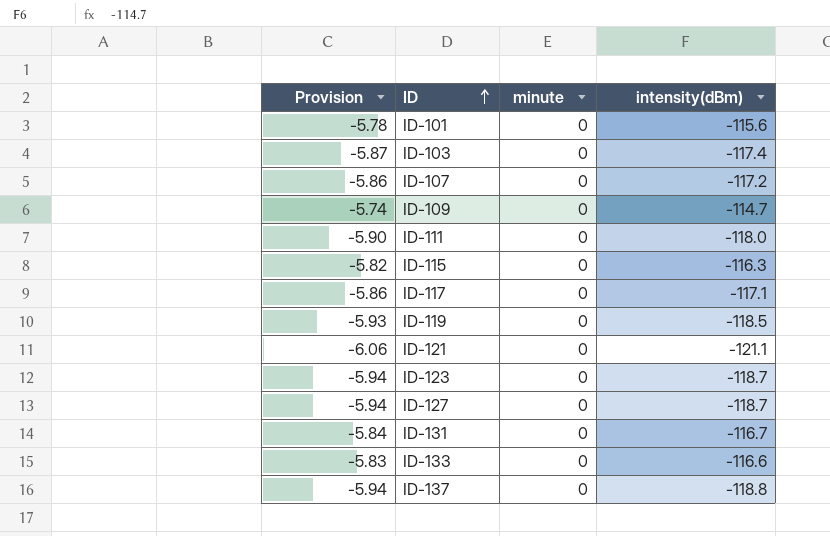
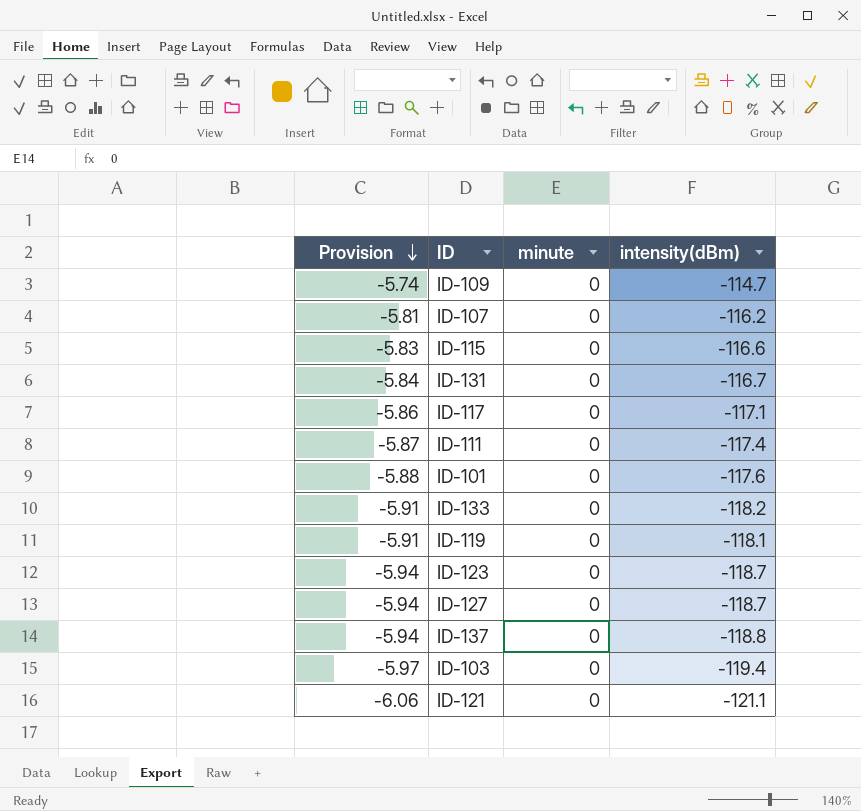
row order: ID ascending -> Provision descending
ID-107 | Provision: -5.86 -> -5.81
ID-107 | intensity(dBm): -117.2 -> -116.2
ID-115 | Provision: -5.82 -> -5.83
ID-115 | intensity(dBm): -116.3 -> -116.6
ID-111 | Provision: -5.90 -> -5.87
ID-111 | intensity(dBm): -118.0 -> -117.4
ID-101 | Provision: -5.78 -> -5.88
ID-101 | intensity(dBm): -115.6 -> -117.6
ID-133 | Provision: -5.83 -> -5.91
ID-133 | intensity(dBm): -116.6 -> -118.2
ID-119 | Provision: -5.93 -> -5.91
ID-119 | intensity(dBm): -118.5 -> -118.1
ID-103 | Provision: -5.87 -> -5.97
ID-103 | intensity(dBm): -117.4 -> -119.4

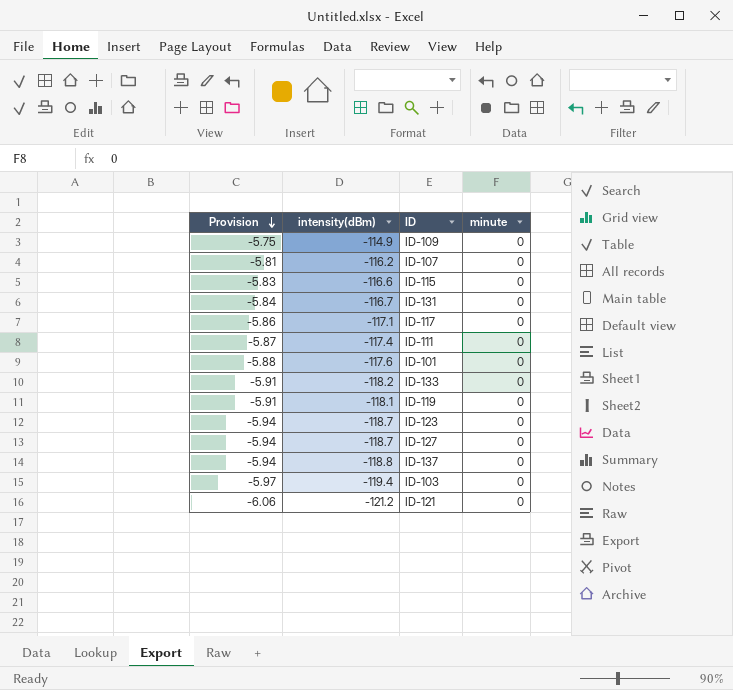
column intensity(dBm) | position: 4 -> 2
ID-109 | Provision: -5.74 -> -5.75
ID-109 | intensity(dBm): -114.7 -> -114.9
ID-121 | intensity(dBm): -121.1 -> -121.2

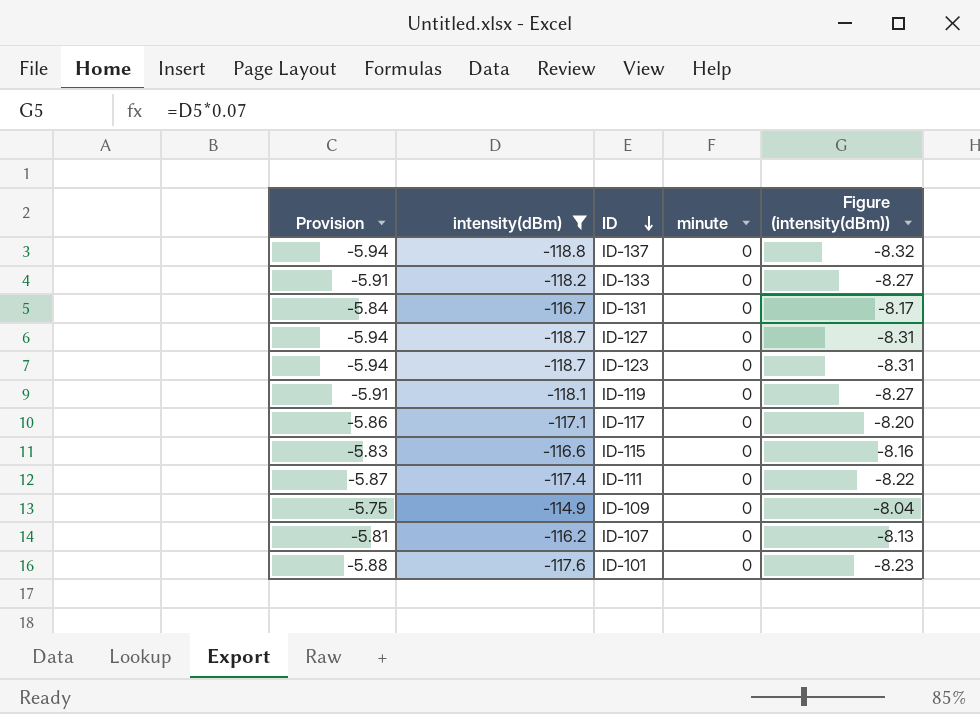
filter: none -> intensity(dBm) >= -118.8
row order: Provision descending -> ID descending
column Figure (intensity(dBm)) | formula: none -> [intensity(dBm)] * 0.07

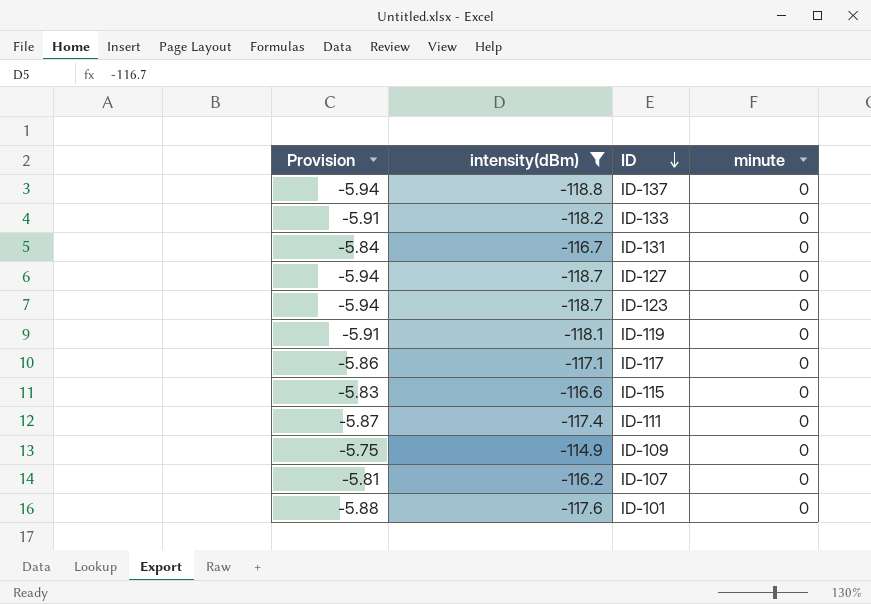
column Figure (intensity(dBm)) | formula: [intensity(dBm)] * 0.07 -> none

